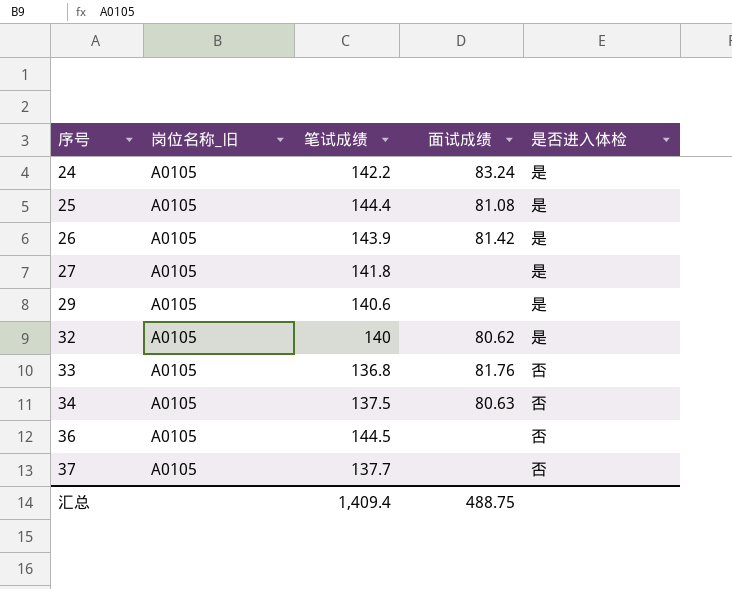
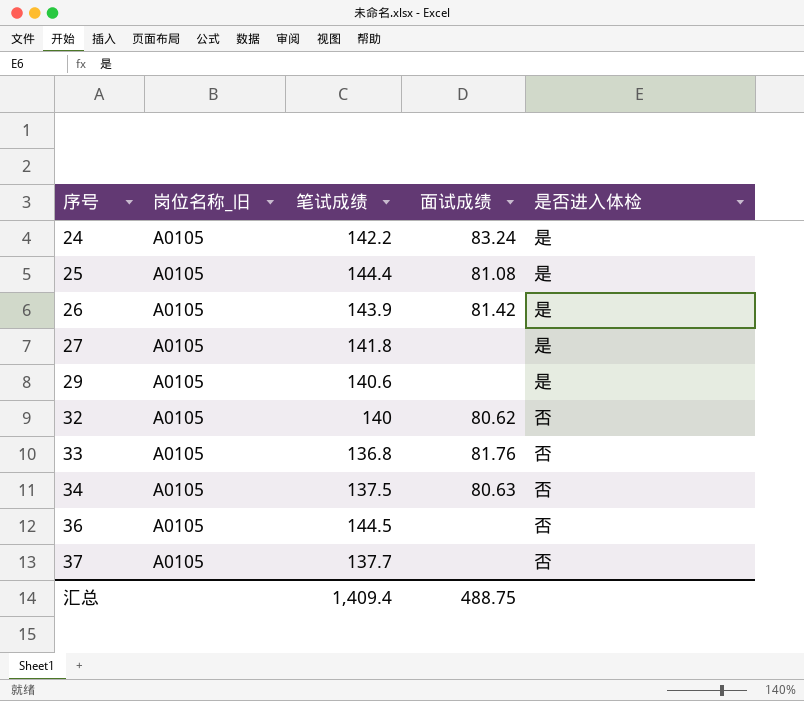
32 | 是否进入体检: 是 -> 否

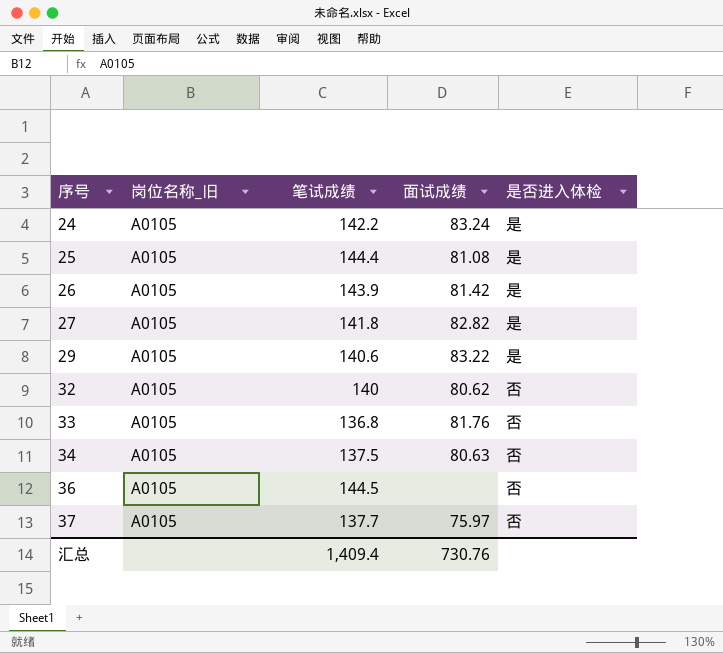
27 | 面试成绩: none -> 82.82
29 | 面试成绩: none -> 83.22
37 | 面试成绩: none -> 75.97
汇总 | 面试成绩: 488.75 -> 730.76

